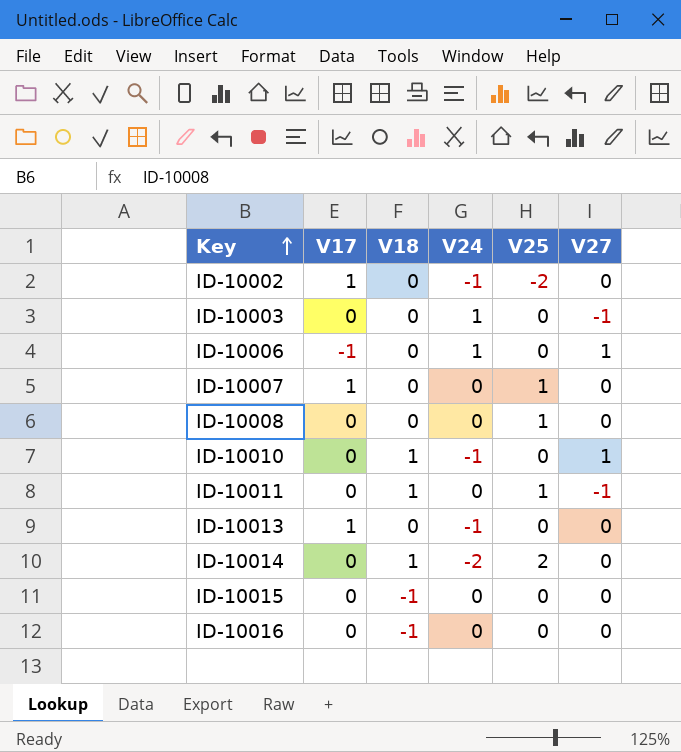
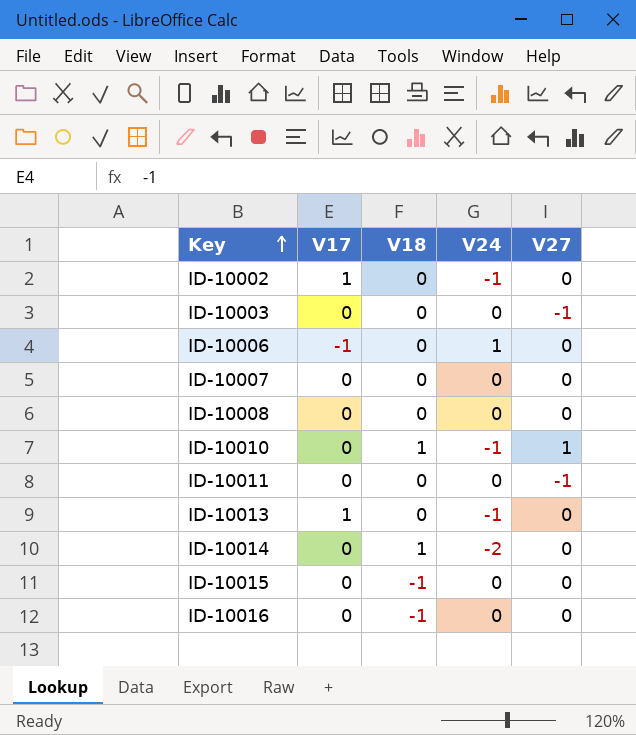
column V25 | position: 5 -> none
ID-10003 | V24: 1 -> 0
ID-10006 | V27: 1 -> 0
ID-10007 | V17: 1 -> 0
ID-10011 | V18: 1 -> 0

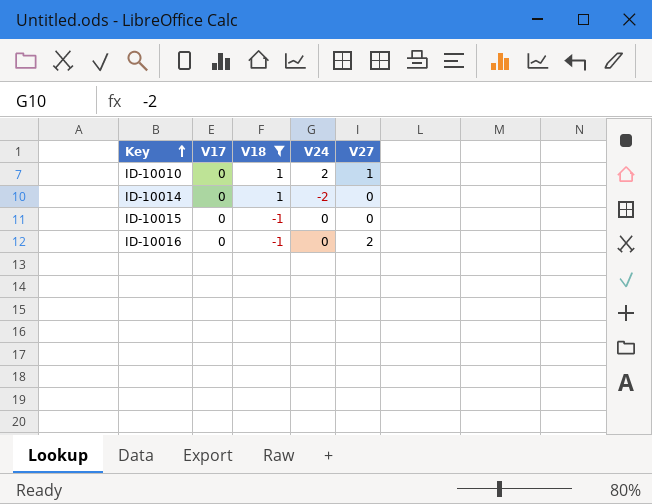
filter: none -> V18 != 0
ID-10010 | V24: -1 -> 2
ID-10016 | V27: 0 -> 2

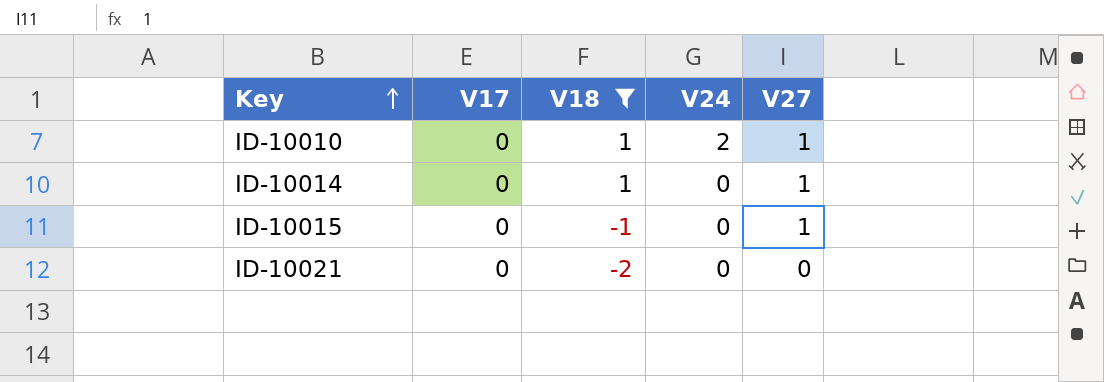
row ID-10016: 0 | -1 | 0 | 2 -> none
ID-10014 | V24: -2 -> 0
ID-10014 | V27: 0 -> 1
ID-10015 | V27: 0 -> 1
row ID-10021: none -> 0 | -2 | 0 | 0

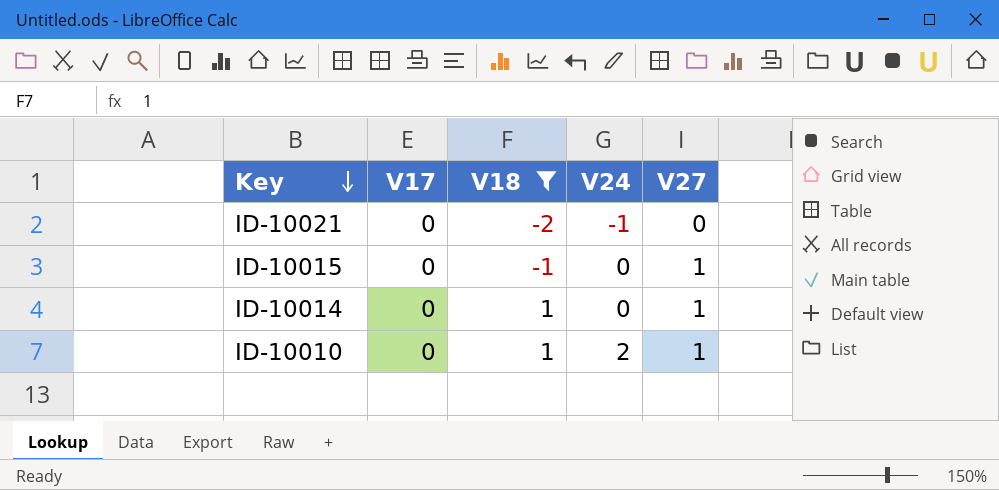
row order: Key ascending -> Key descending
ID-10021 | V24: 0 -> -1

